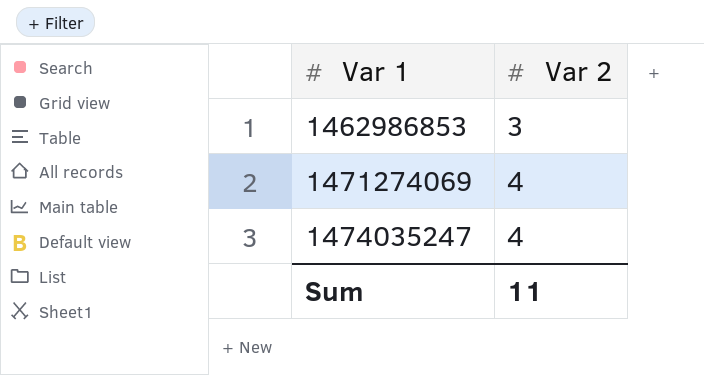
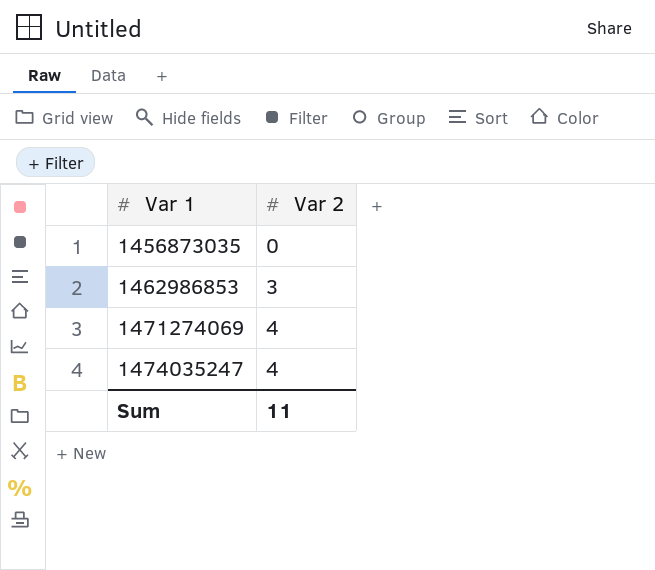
row 1456873035: none -> 0

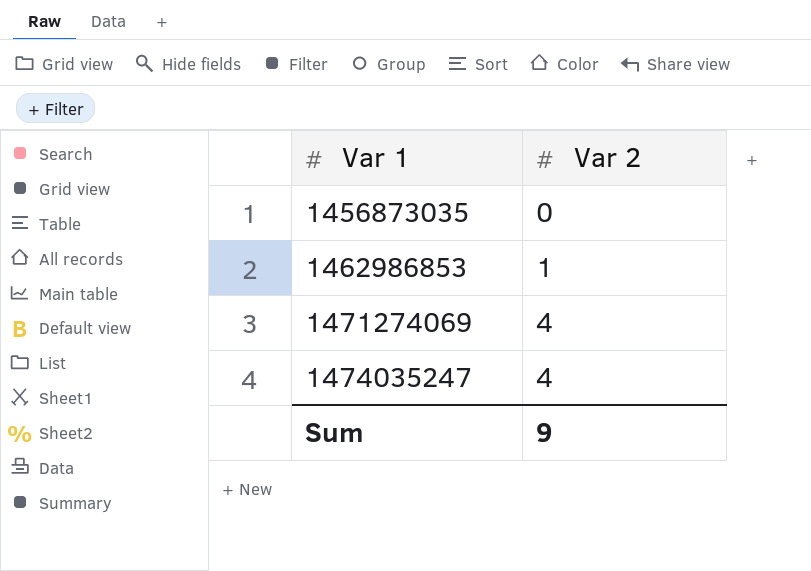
1462986853 | Var 2: 3 -> 1
Sum | Var 2: 11 -> 9

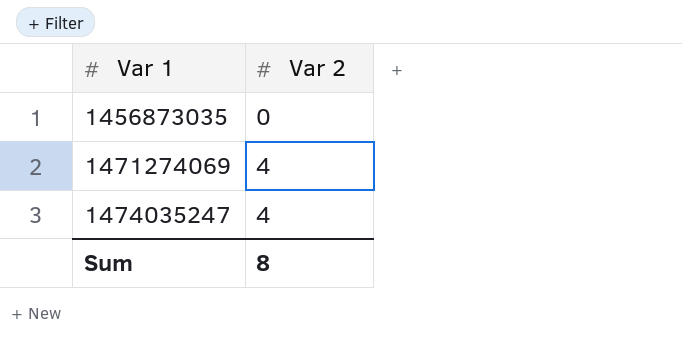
row 1462986853: 1 -> none
Sum | Var 2: 9 -> 8

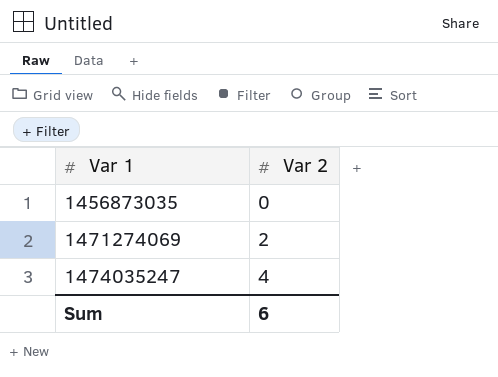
1471274069 | Var 2: 4 -> 2
Sum | Var 2: 8 -> 6

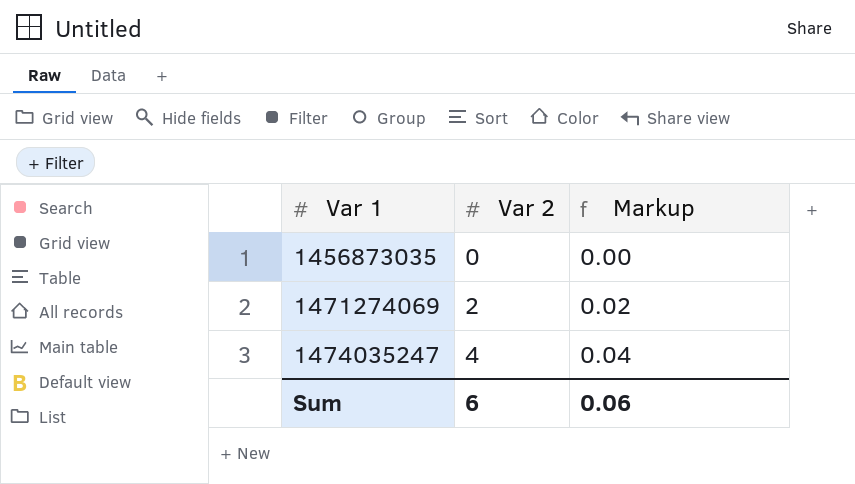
column Markup | formula: none -> [Var 2] * 0.01

